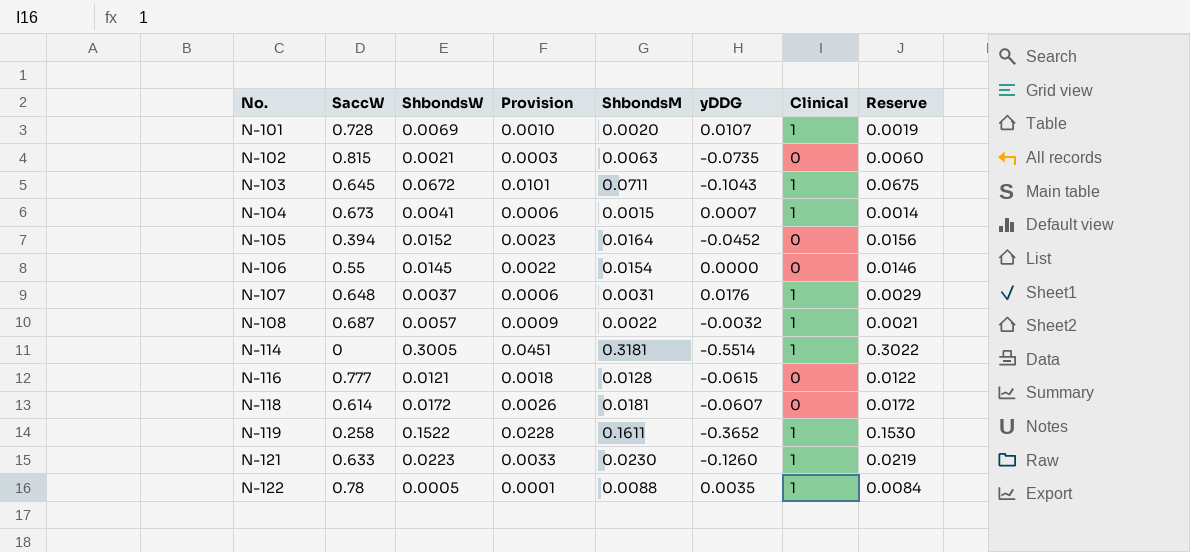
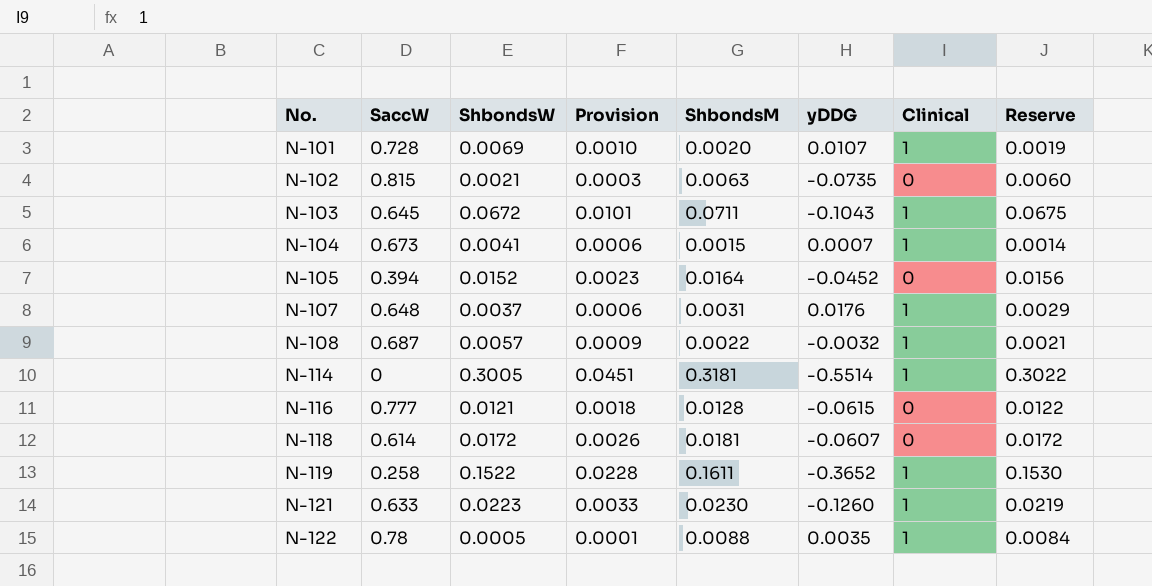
row N-106: 0.55 | 0.0145 | 0.0022 | 0.0154 | 0.0000 | 0 | 0.0146 -> none

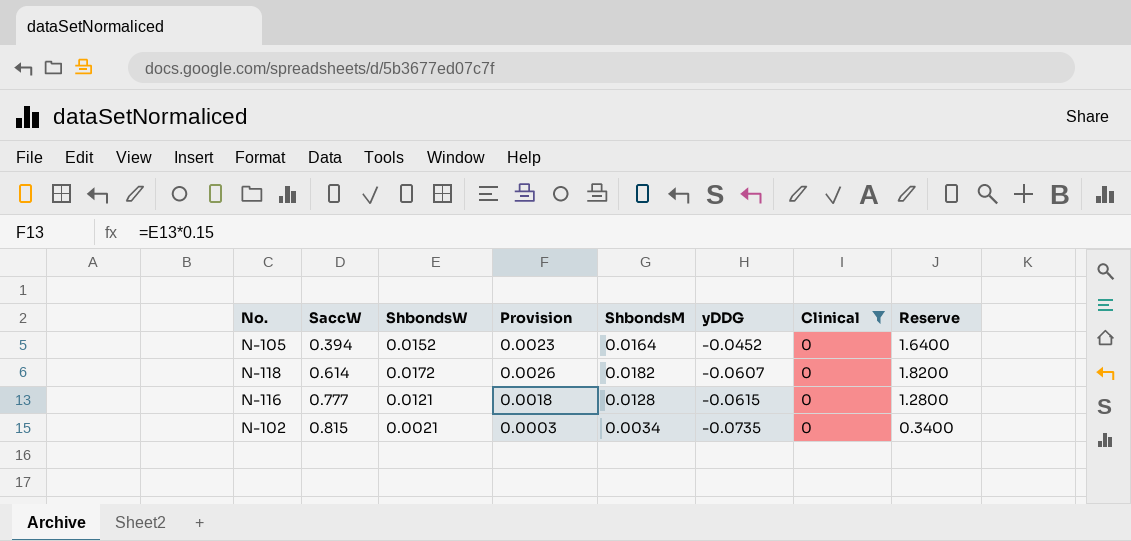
filter: none -> Clinical = 0
row order: No. ascending -> SaccW ascending
column Reserve | formula: [ShbondsM] * 0.95 -> [ShbondsM] * 100
N-118 | ShbondsM: 0.0181 -> 0.0182
N-102 | ShbondsM: 0.0063 -> 0.0034

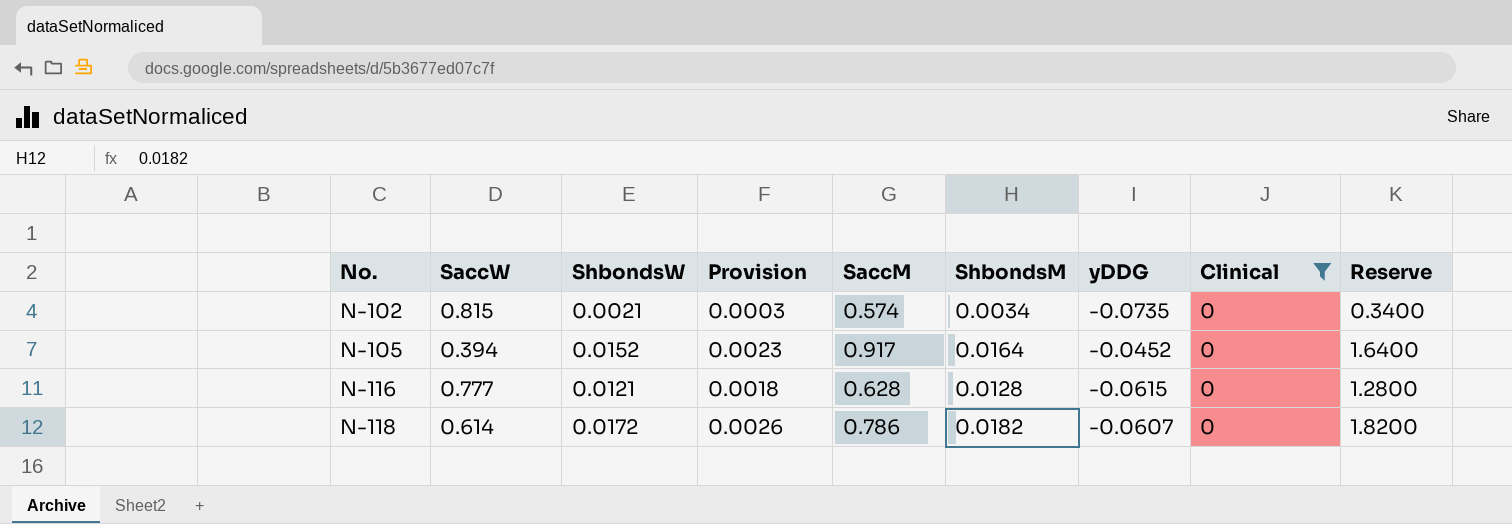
row order: SaccW ascending -> No. ascending
column SaccM | position: none -> 5

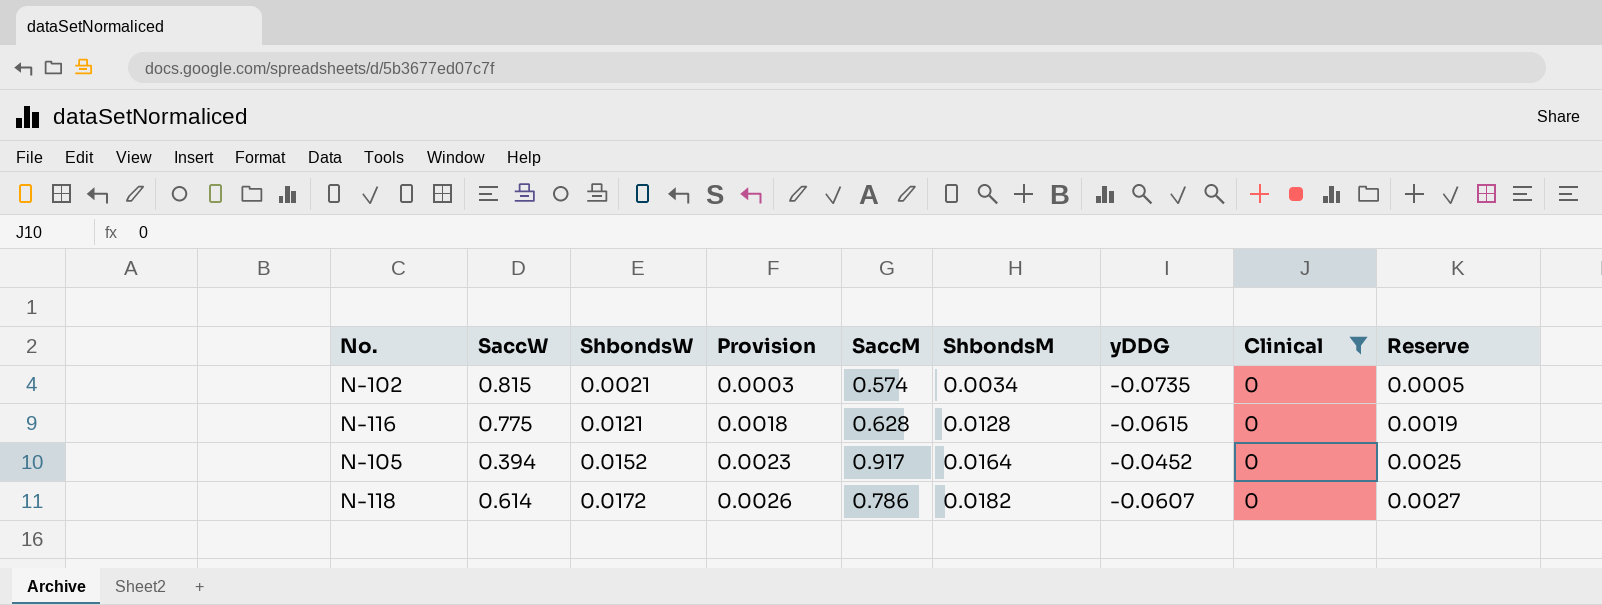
row order: No. ascending -> ShbondsW ascending
column Reserve | formula: [ShbondsM] * 100 -> [ShbondsM] * 0.15
N-116 | SaccW: 0.777 -> 0.775

